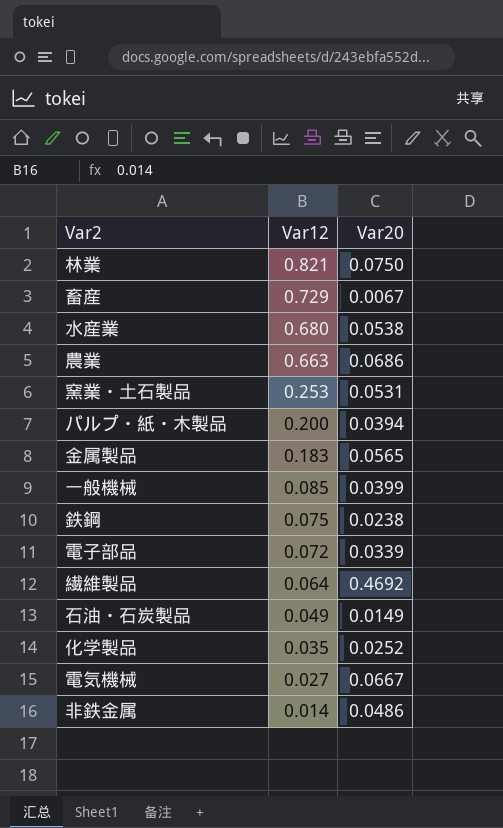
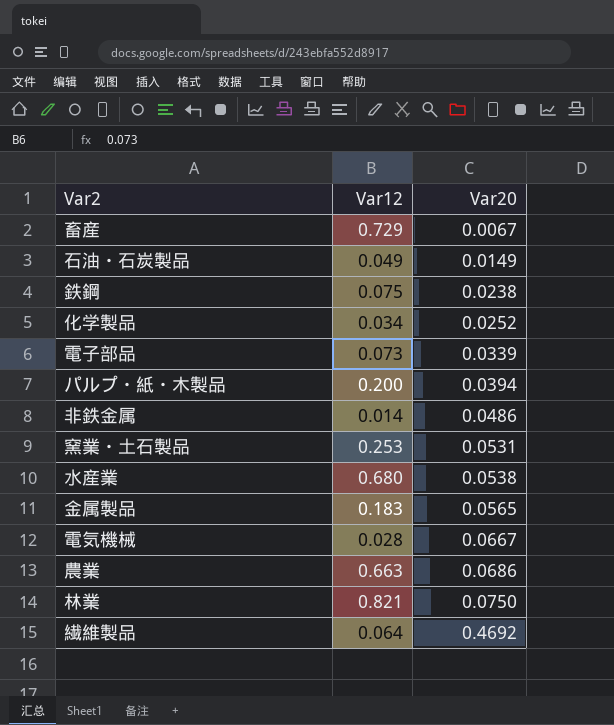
row order: Var12 descending -> Var20 ascending
row 一般機械: 0.085 | 0.0399 -> none
化学製品 | Var12: 0.035 -> 0.034
電子部品 | Var12: 0.072 -> 0.073
電気機械 | Var12: 0.027 -> 0.028

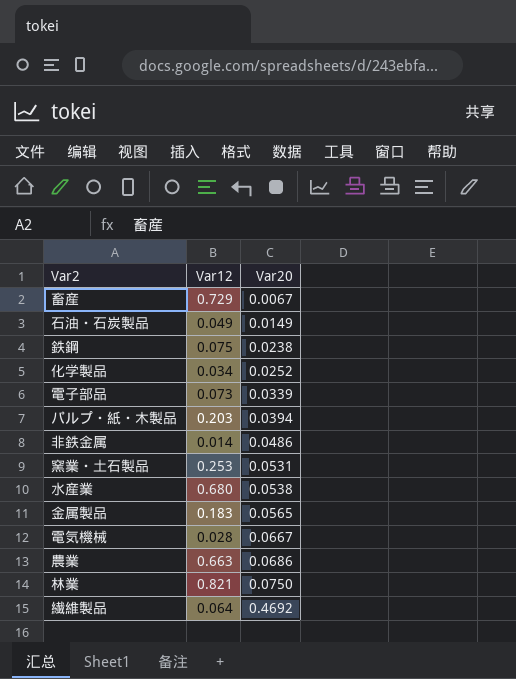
パルプ・紙・木製品 | Var12: 0.200 -> 0.203

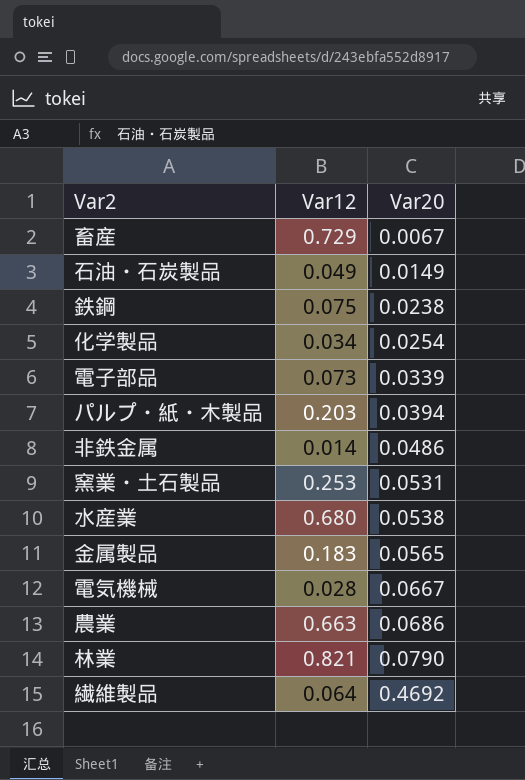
化学製品 | Var20: 0.0252 -> 0.0254
林業 | Var20: 0.0750 -> 0.0790

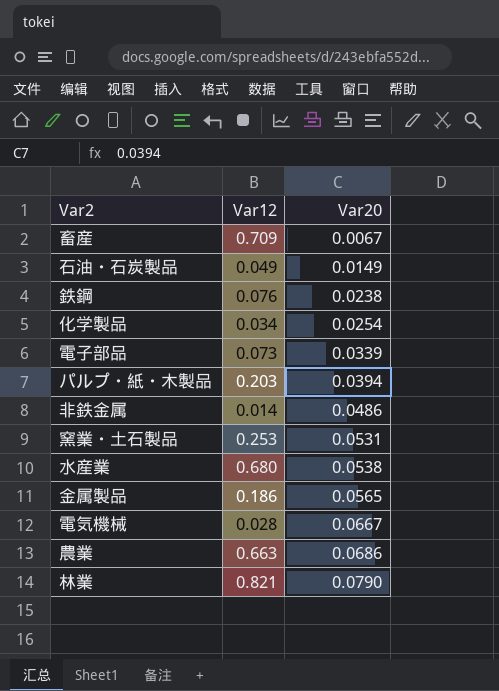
row 繊維製品: 0.064 | 0.4692 -> none
畜産 | Var12: 0.729 -> 0.709
鉄鋼 | Var12: 0.075 -> 0.076
金属製品 | Var12: 0.183 -> 0.186

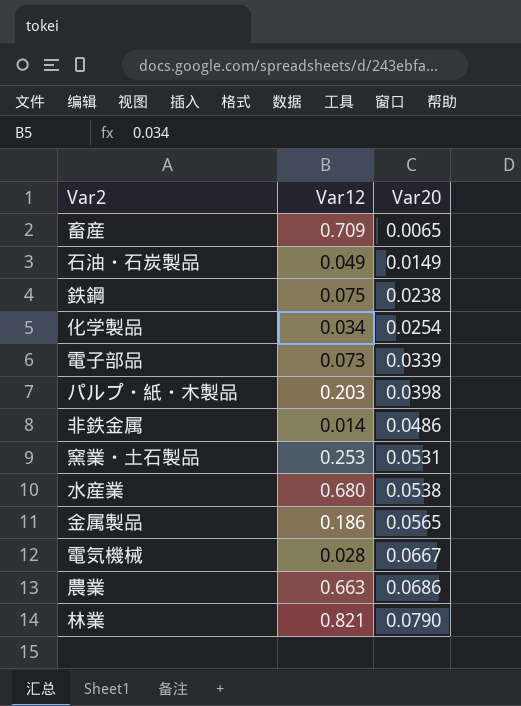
畜産 | Var20: 0.0067 -> 0.0065
鉄鋼 | Var12: 0.076 -> 0.075
パルプ・紙・木製品 | Var20: 0.0394 -> 0.0398

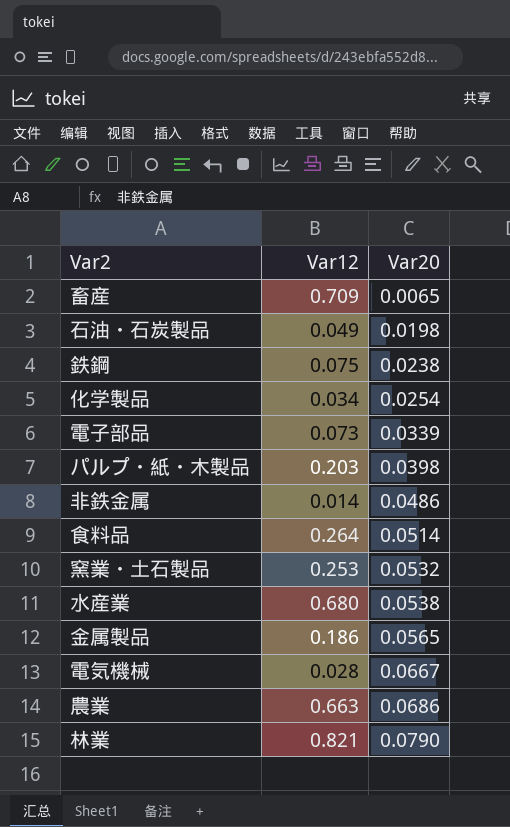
石油・石炭製品 | Var20: 0.0149 -> 0.0198
row 食料品: none -> 0.264 | 0.0514
窯業・土石製品 | Var20: 0.0531 -> 0.0532

